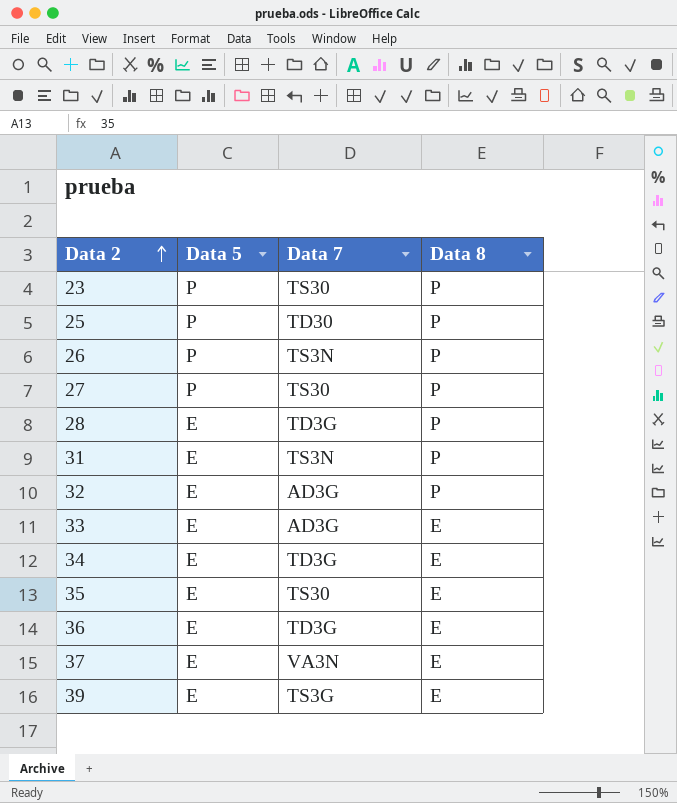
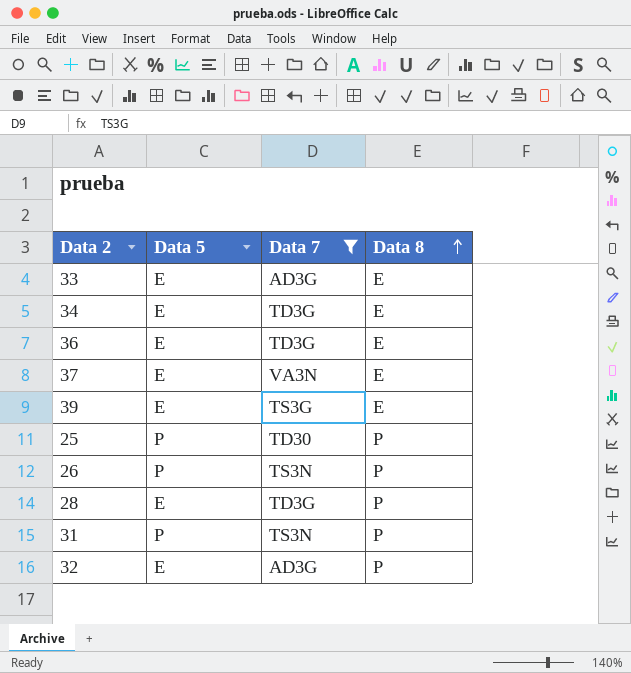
filter: none -> Data 7 != TS30
row order: Data 2 ascending -> Data 8 ascending
31 | Data 5: E -> P

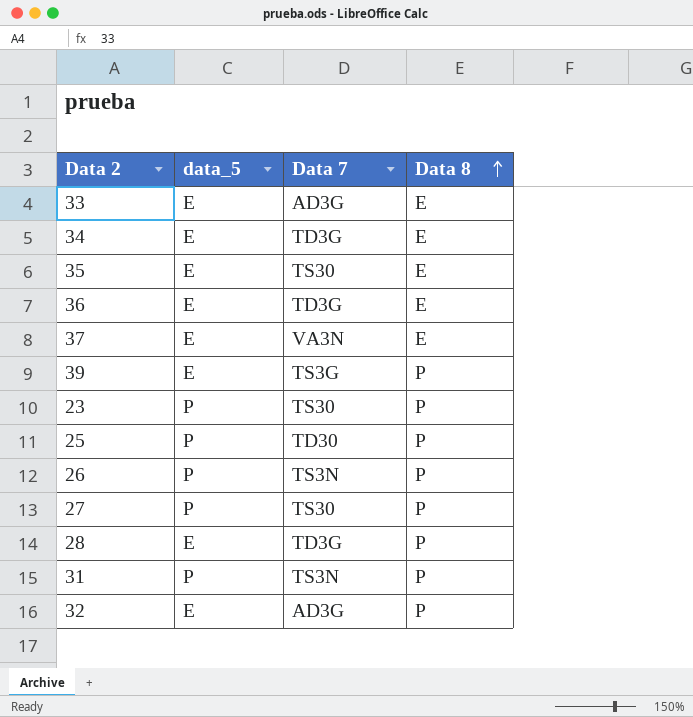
filter: Data 7 != TS30 -> none
column name: Data 5 -> data_5
39 | Data 8: E -> P

